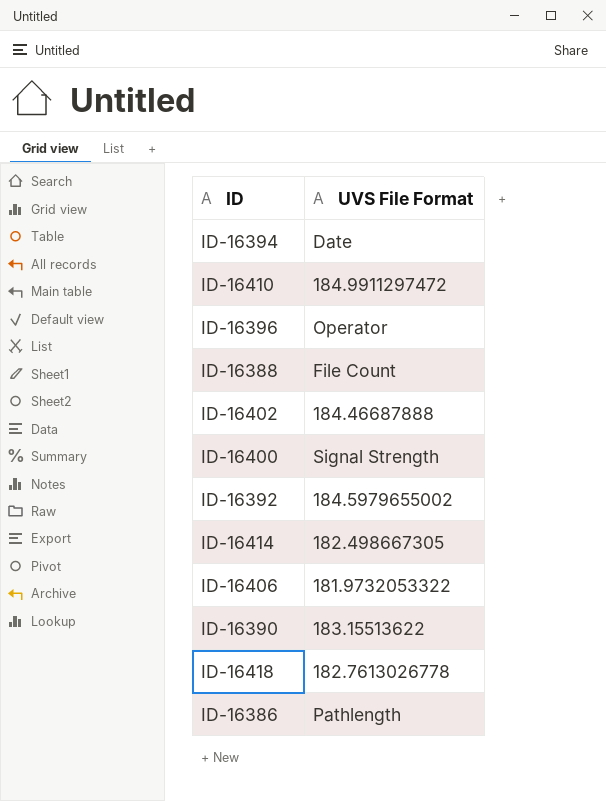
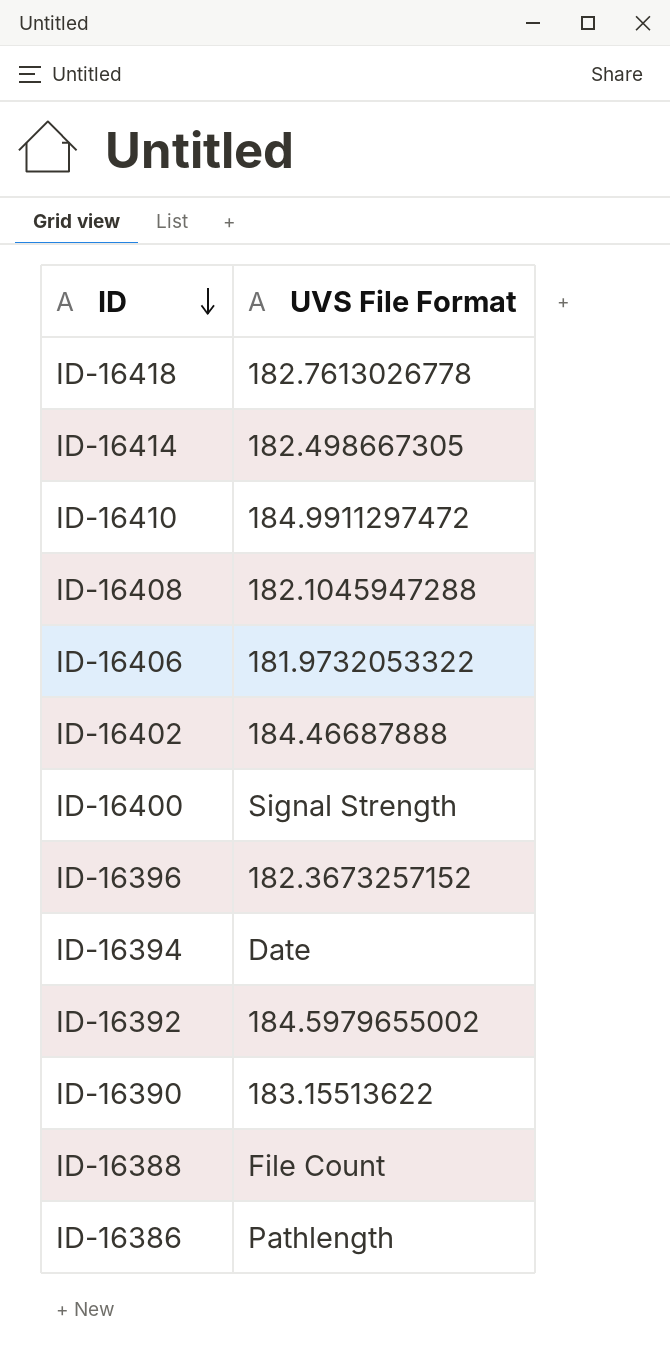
row order: none -> ID descending
row ID-16408: none -> 182.1045947288
ID-16396 | UVS File Format: Operator -> 182.3673257152

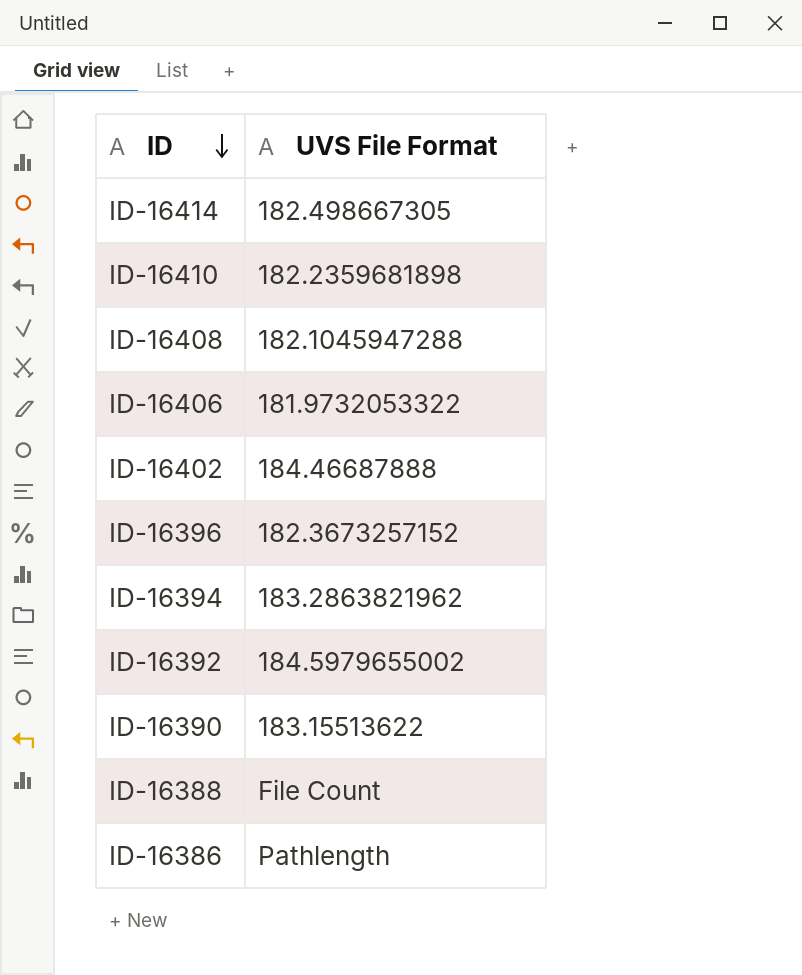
row ID-16418: 182.7613026778 -> none
row ID-16400: Signal Strength -> none
ID-16410 | UVS File Format: 184.9911297472 -> 182.2359681898
ID-16394 | UVS File Format: Date -> 183.2863821962

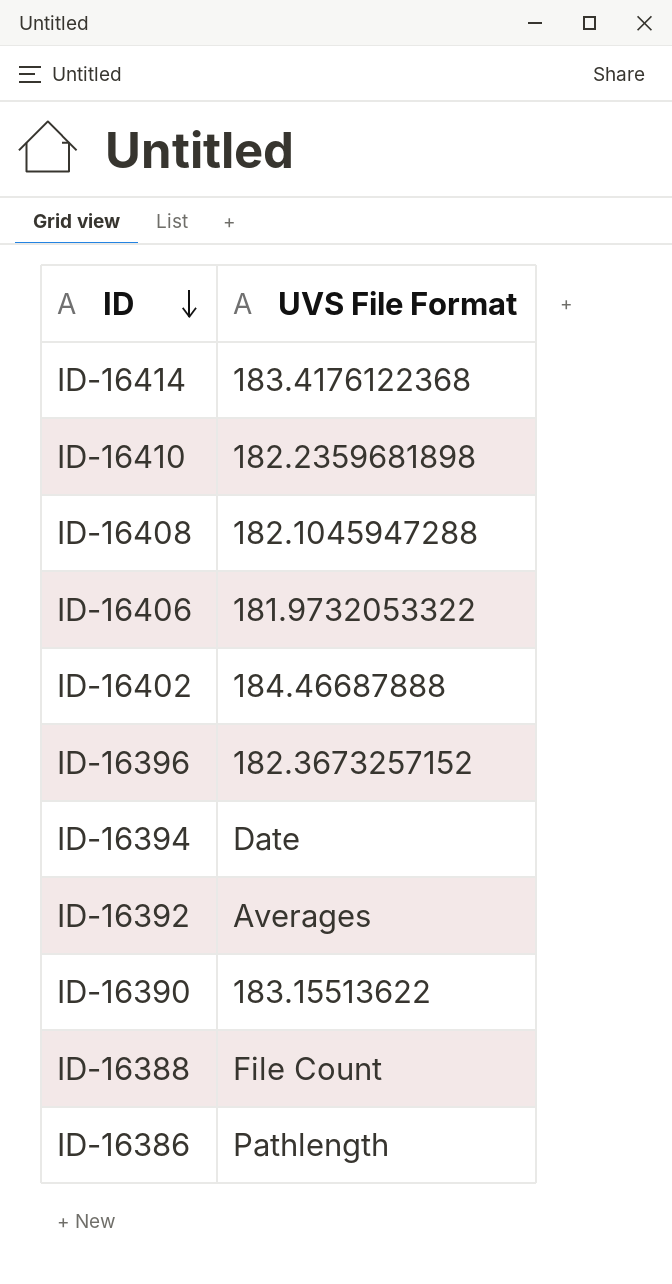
ID-16414 | UVS File Format: 182.498667305 -> 183.4176122368
ID-16394 | UVS File Format: 183.2863821962 -> Date
ID-16392 | UVS File Format: 184.5979655002 -> Averages

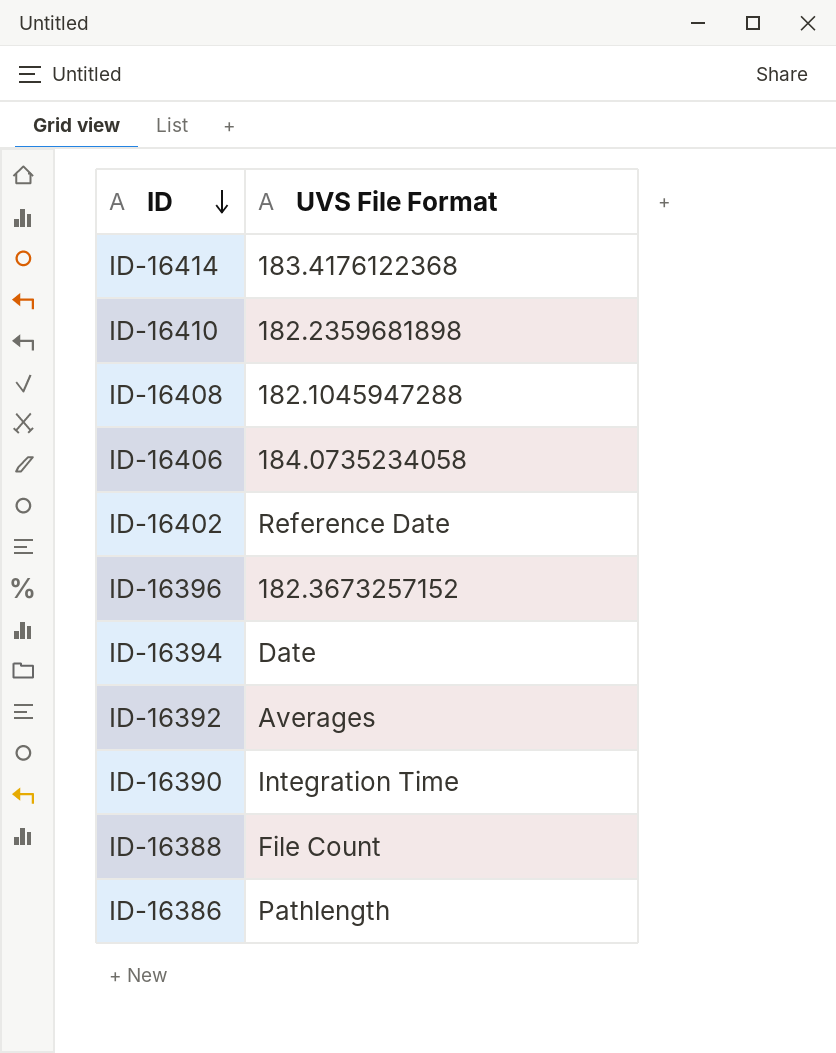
ID-16406 | UVS File Format: 181.9732053322 -> 184.0735234058
ID-16402 | UVS File Format: 184.46687888 -> Reference Date
ID-16390 | UVS File Format: 183.15513622 -> Integration Time

